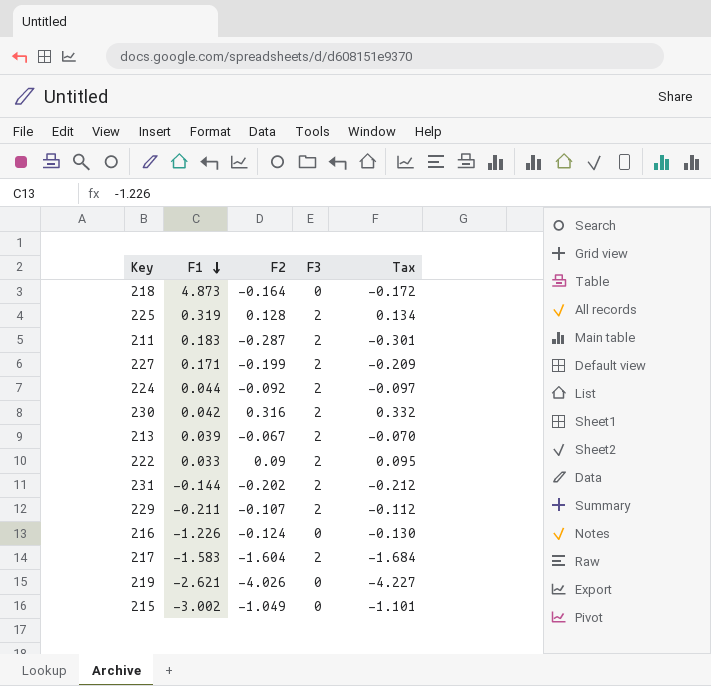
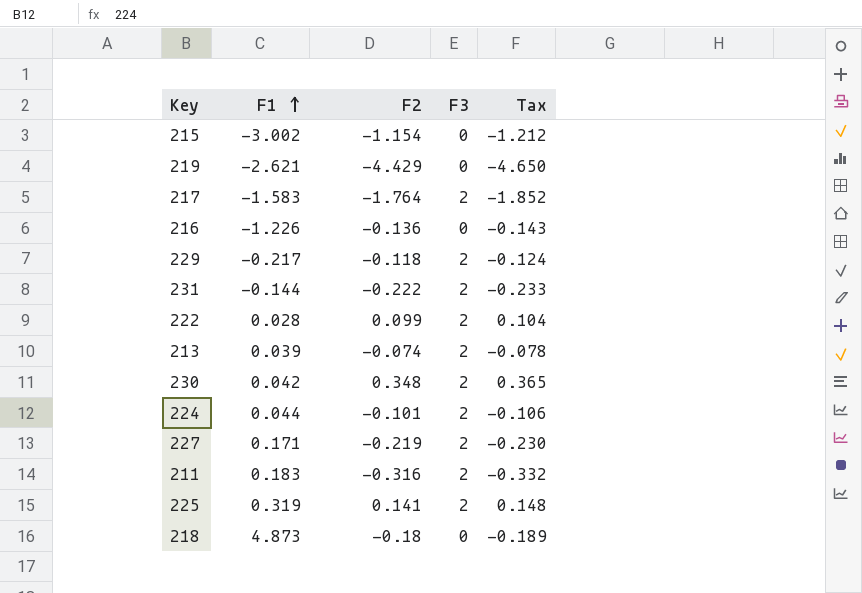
row order: F1 descending -> F1 ascending
215 | F2: -1.049 -> -1.154
215 | Tax: -1.101 -> -1.212
219 | F2: -4.026 -> -4.429
219 | Tax: -4.227 -> -4.650
217 | F2: -1.604 -> -1.764
217 | Tax: -1.684 -> -1.852
216 | F2: -0.124 -> -0.136
216 | Tax: -0.130 -> -0.143
229 | F1: -0.211 -> -0.217
229 | F2: -0.107 -> -0.118
229 | Tax: -0.112 -> -0.124
231 | F2: -0.202 -> -0.222
231 | Tax: -0.212 -> -0.233
222 | F1: 0.033 -> 0.028
222 | F2: 0.09 -> 0.099
222 | Tax: 0.095 -> 0.104
213 | F2: -0.067 -> -0.074
213 | Tax: -0.070 -> -0.078
230 | F2: 0.316 -> 0.348
230 | Tax: 0.332 -> 0.365
224 | F2: -0.092 -> -0.101
224 | Tax: -0.097 -> -0.106
227 | F2: -0.199 -> -0.219
227 | Tax: -0.209 -> -0.230
211 | F2: -0.287 -> -0.316
211 | Tax: -0.301 -> -0.332
225 | F2: 0.128 -> 0.141
225 | Tax: 0.134 -> 0.148
218 | F2: -0.164 -> -0.18
218 | Tax: -0.172 -> -0.189

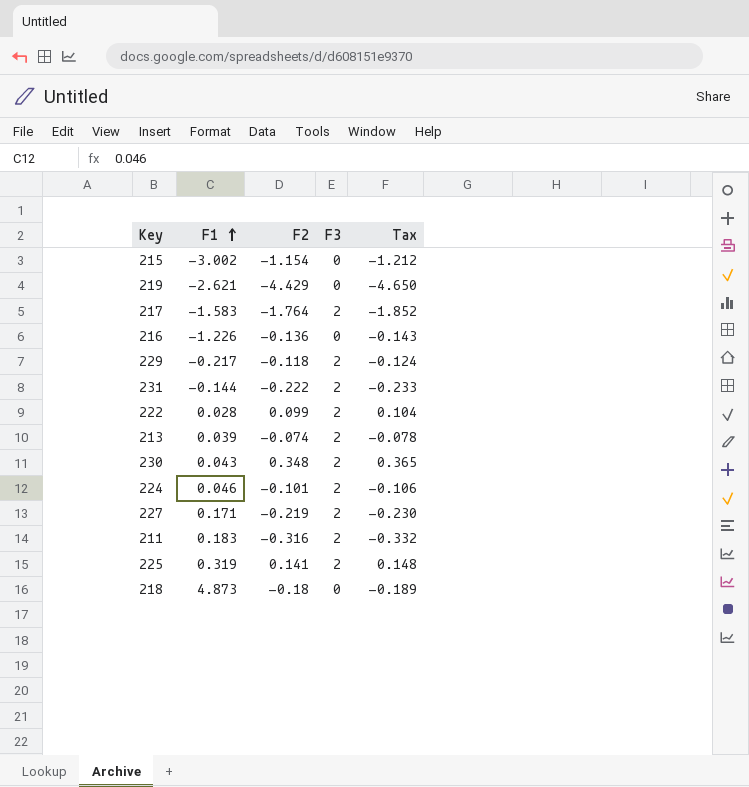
230 | F1: 0.042 -> 0.043
224 | F1: 0.044 -> 0.046

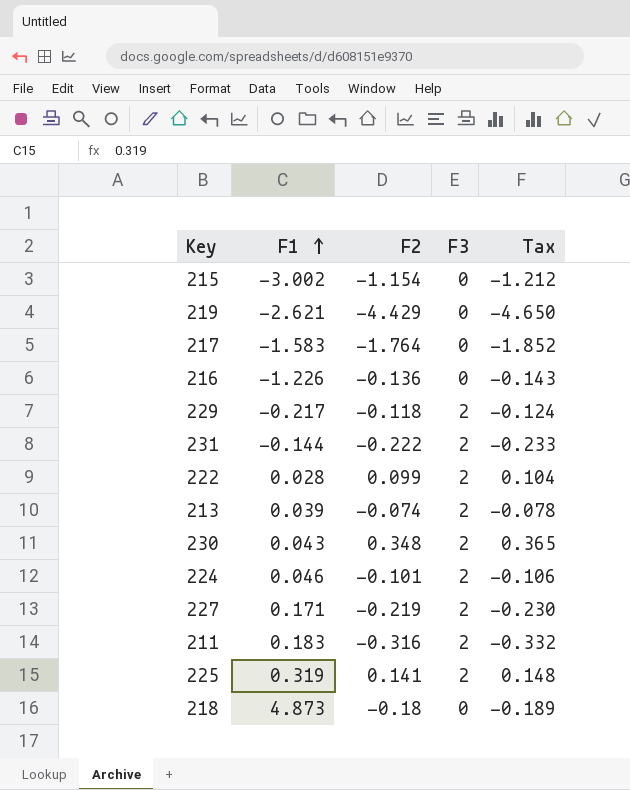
217 | F3: 2 -> 0

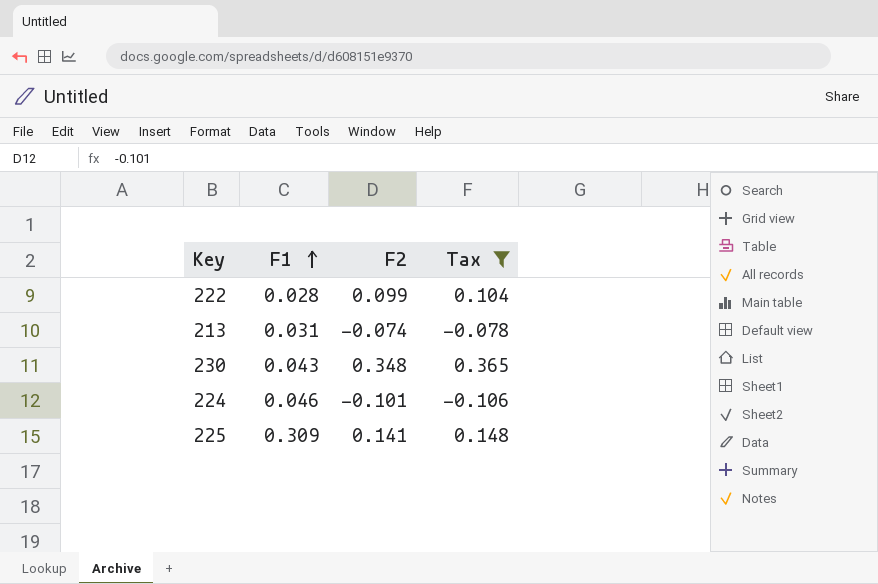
filter: none -> Tax >= -0.106
column F3 | position: 4 -> none
213 | F1: 0.039 -> 0.031
225 | F1: 0.319 -> 0.309

